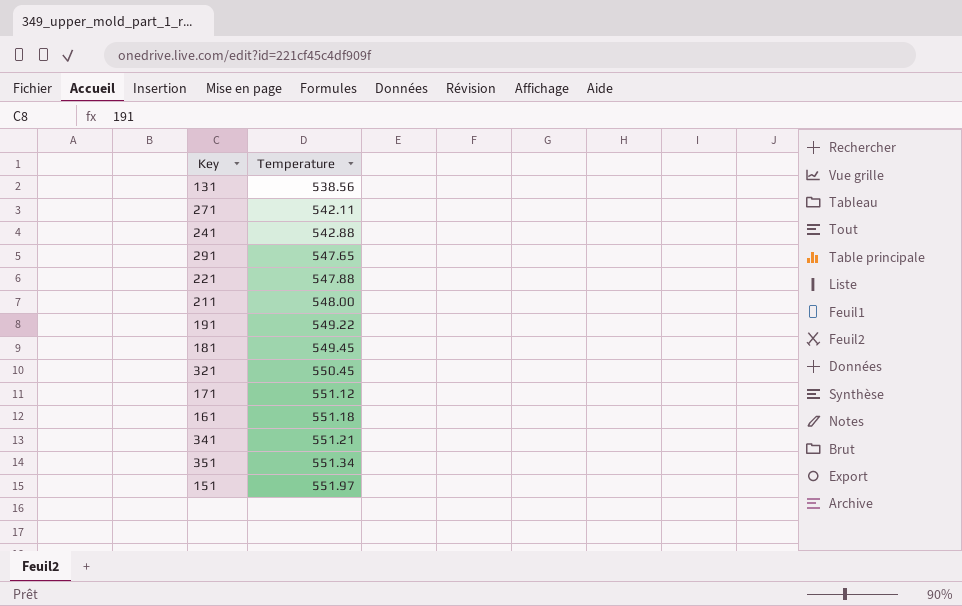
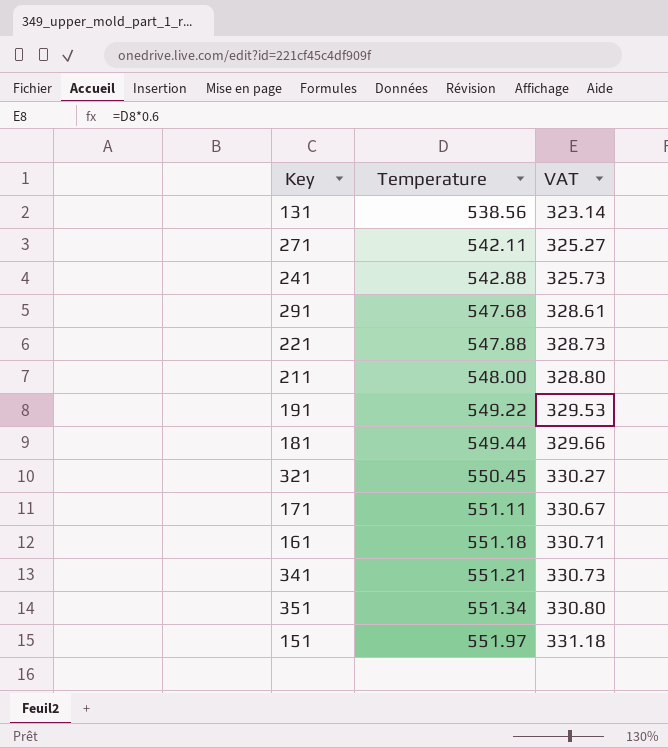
column VAT | formula: none -> [Temperature] * 0.6
291 | Temperature: 547.65 -> 547.68
181 | Temperature: 549.45 -> 549.44
171 | Temperature: 551.12 -> 551.11

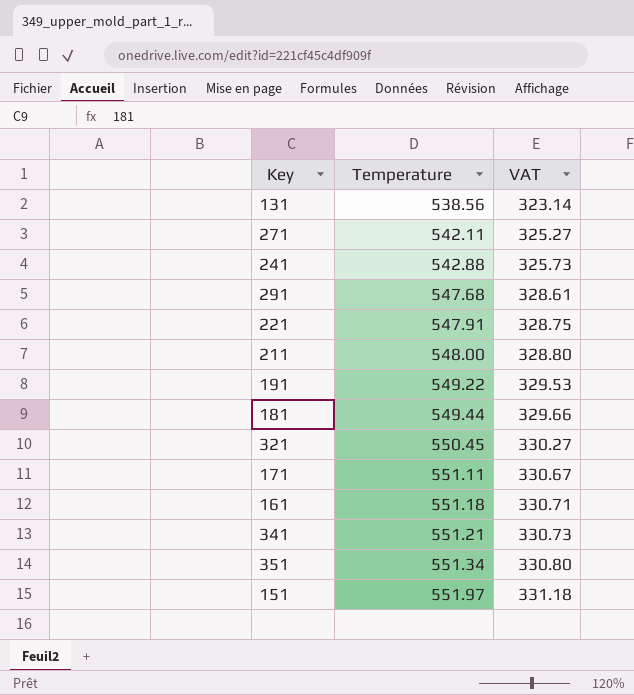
221 | Temperature: 547.88 -> 547.91
221 | VAT: 328.73 -> 328.75

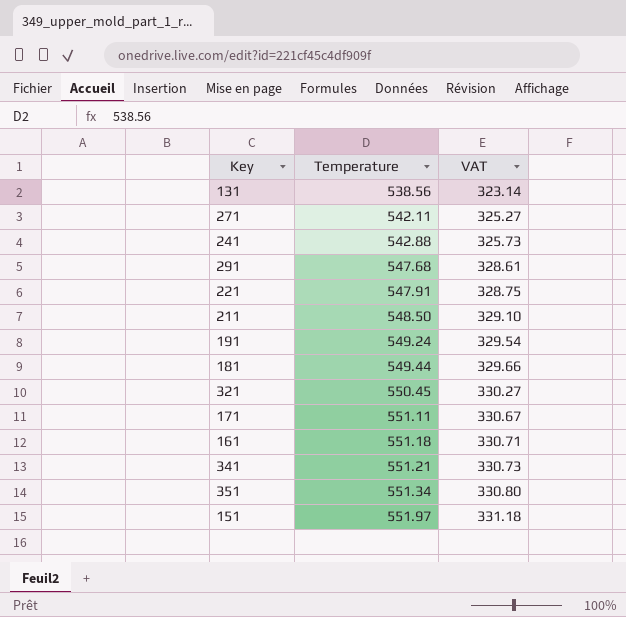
211 | Temperature: 548.00 -> 548.50
211 | VAT: 328.80 -> 329.10
191 | Temperature: 549.22 -> 549.24
191 | VAT: 329.53 -> 329.54

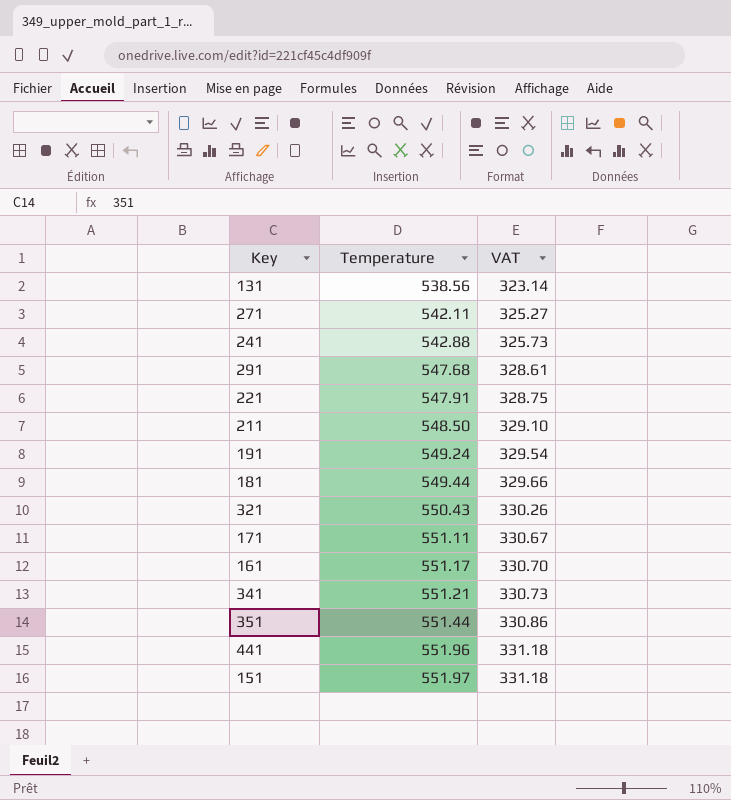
321 | Temperature: 550.45 -> 550.43
321 | VAT: 330.27 -> 330.26
161 | Temperature: 551.18 -> 551.17
161 | VAT: 330.71 -> 330.70
351 | Temperature: 551.34 -> 551.44
351 | VAT: 330.80 -> 330.86
row 441: none -> 551.96 | 331.18

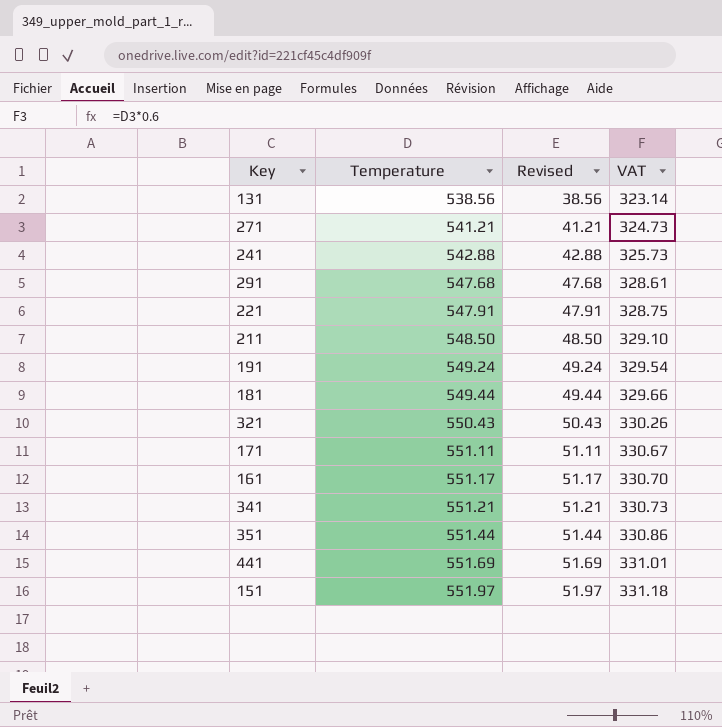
column Revised | formula: none -> [Temperature] - 500
271 | Temperature: 542.11 -> 541.21
271 | VAT: 325.27 -> 324.73
441 | Temperature: 551.96 -> 551.69
441 | VAT: 331.18 -> 331.01

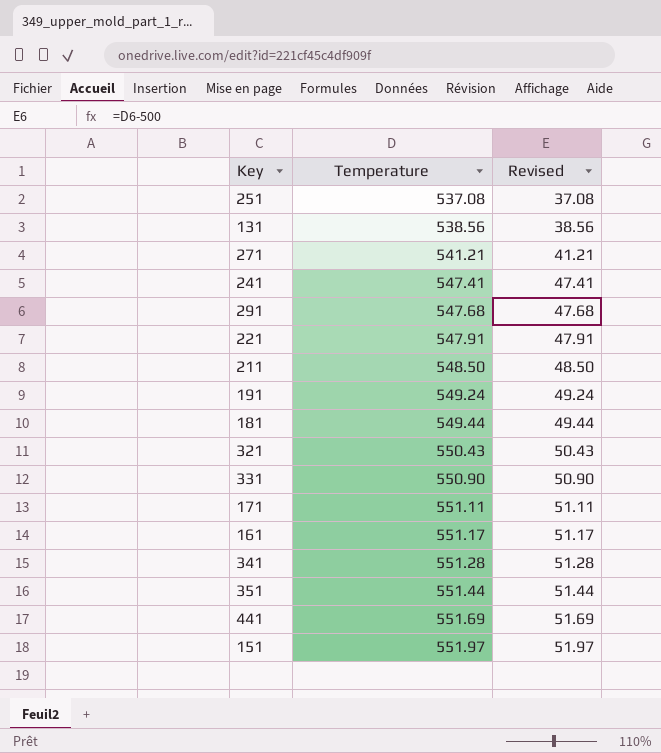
column VAT | formula: [Temperature] * 0.6 -> none
row 251: none -> 537.08 | 37.08
241 | Temperature: 542.88 -> 547.41
241 | Revised: 42.88 -> 47.41
row 331: none -> 550.90 | 50.90
341 | Temperature: 551.21 -> 551.28
341 | Revised: 51.21 -> 51.28

